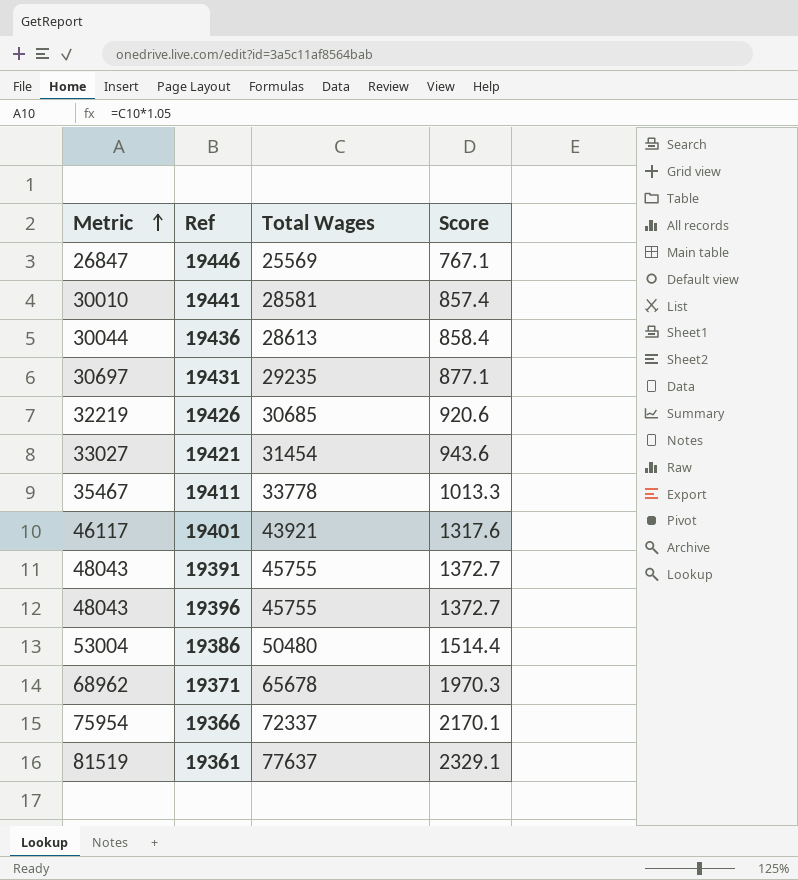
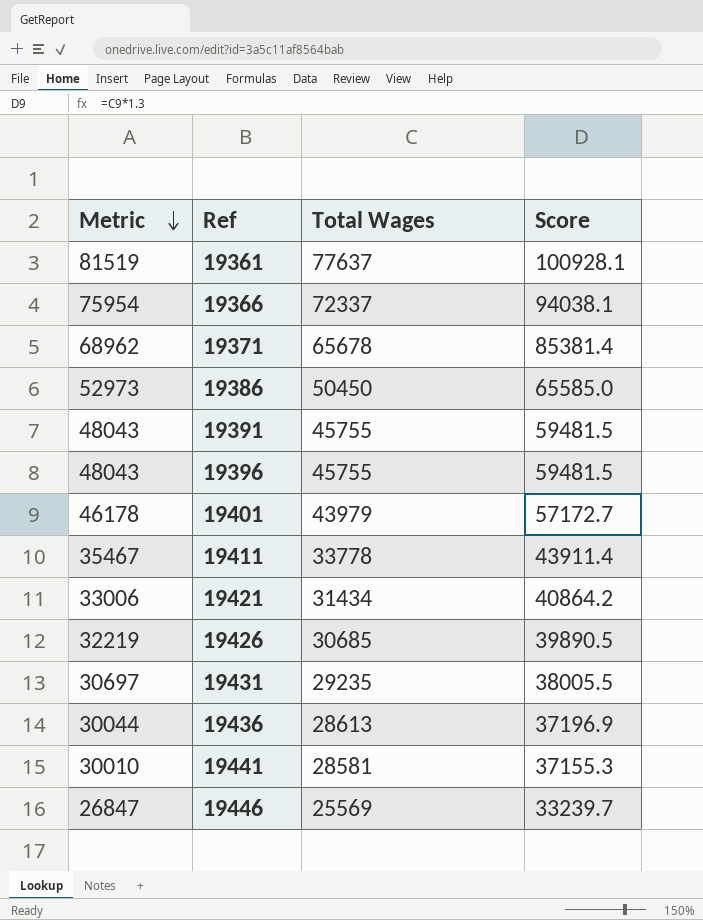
row order: Metric ascending -> Metric descending
column Score | formula: [Total Wages] * 0.03 -> [Total Wages] * 1.3
19386 | Metric: 53004 -> 52973
19386 | Total Wages: 50480 -> 50450
19401 | Metric: 46117 -> 46178
19401 | Total Wages: 43921 -> 43979
19421 | Metric: 33027 -> 33006
19421 | Total Wages: 31454 -> 31434

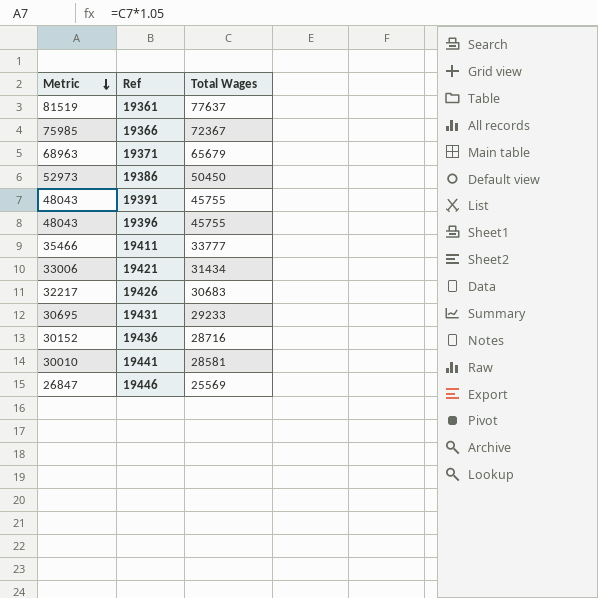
column Score | formula: [Total Wages] * 1.3 -> none
row 19401: 46178 | 43979 | 57172.7 -> none
19366 | Metric: 75954 -> 75985
19366 | Total Wages: 72337 -> 72367
19371 | Metric: 68962 -> 68963
19371 | Total Wages: 65678 -> 65679
19411 | Metric: 35467 -> 35466
19411 | Total Wages: 33778 -> 33777
19426 | Metric: 32219 -> 32217
19426 | Total Wages: 30685 -> 30683
19431 | Metric: 30697 -> 30695
19431 | Total Wages: 29235 -> 29233
19436 | Metric: 30044 -> 30152
19436 | Total Wages: 28613 -> 28716

